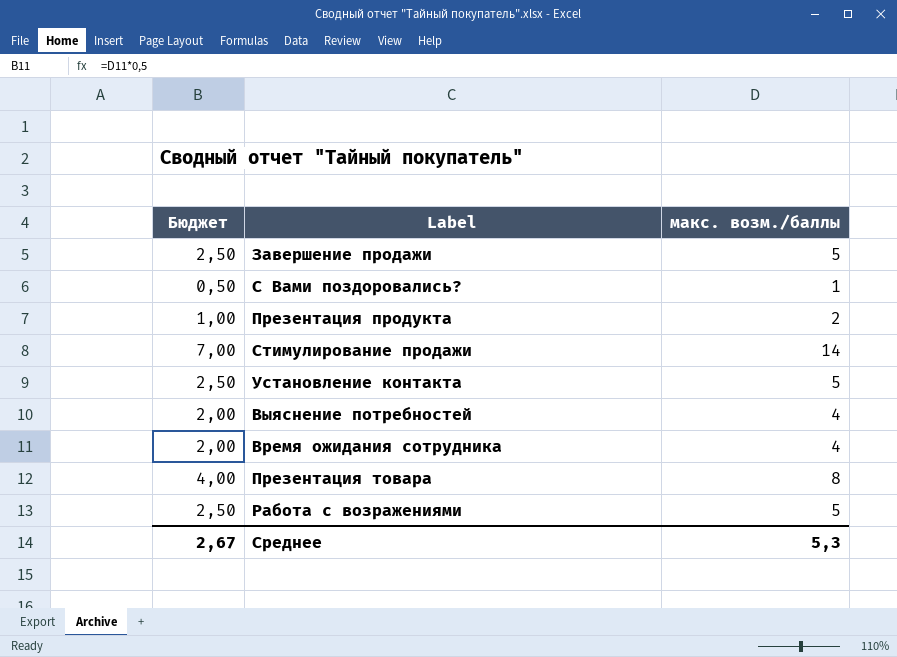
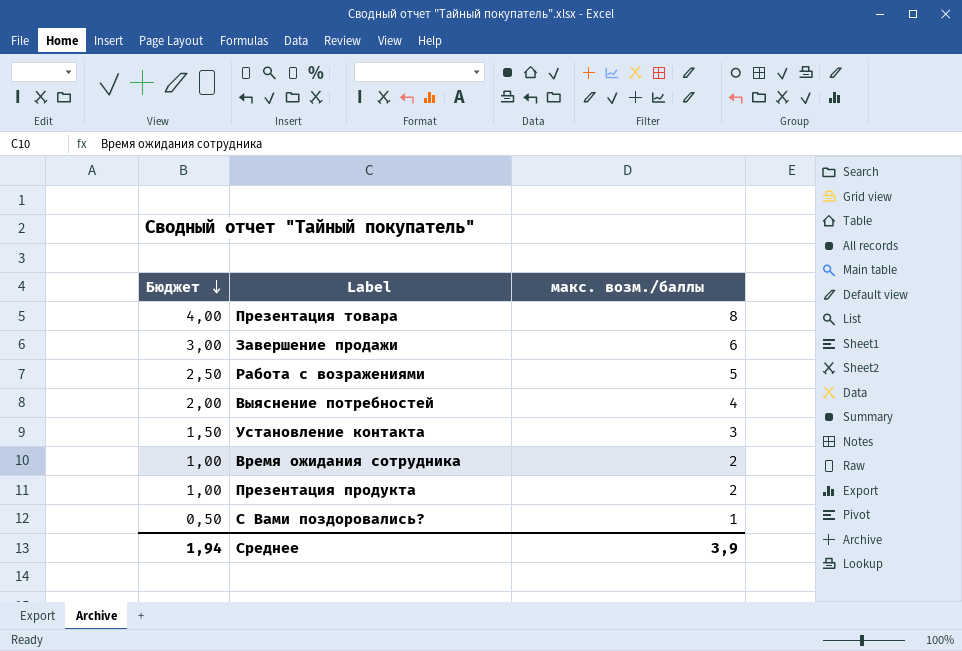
row order: none -> Бюджет descending
row Стимулирование продажи: 7,00 | 14 -> none
Завершение продажи | Бюджет: 2,50 -> 3,00
Завершение продажи | макс. возм./баллы: 5 -> 6
Установление контакта | Бюджет: 2,50 -> 1,50
Установление контакта | макс. возм./баллы: 5 -> 3
Время ожидания сотрудника | Бюджет: 2,00 -> 1,00
Время ожидания сотрудника | макс. возм./баллы: 4 -> 2
Среднее | Бюджет: 2,67 -> 1,94
Среднее | макс. возм./баллы: 5,3 -> 3,9

